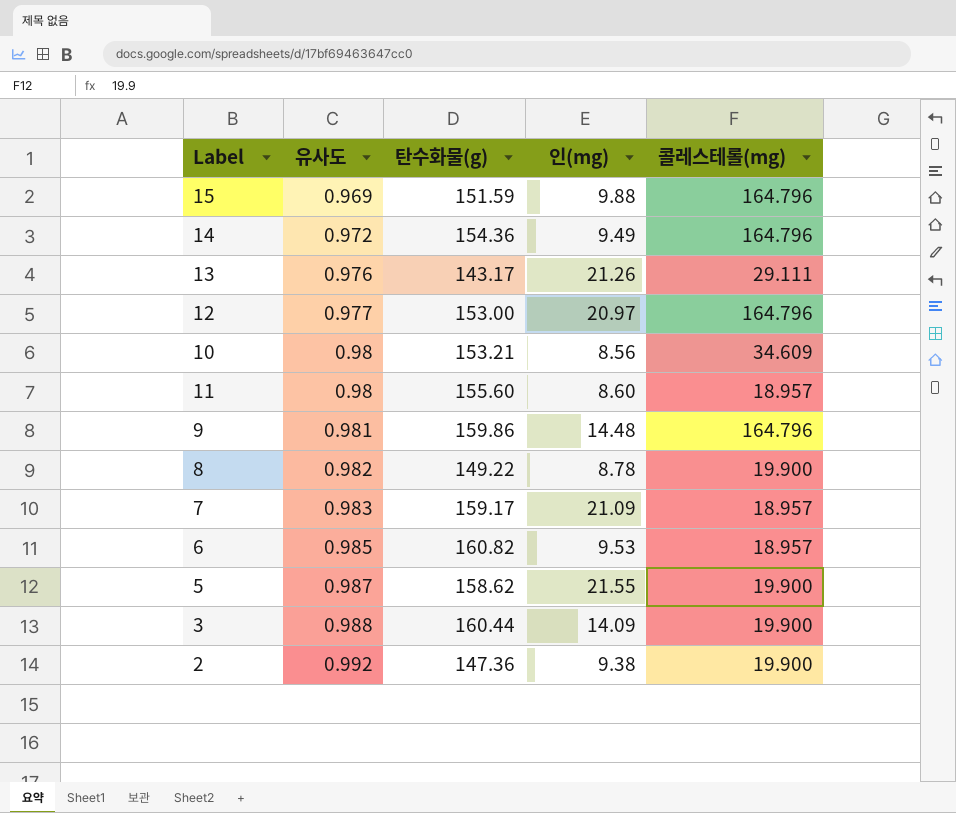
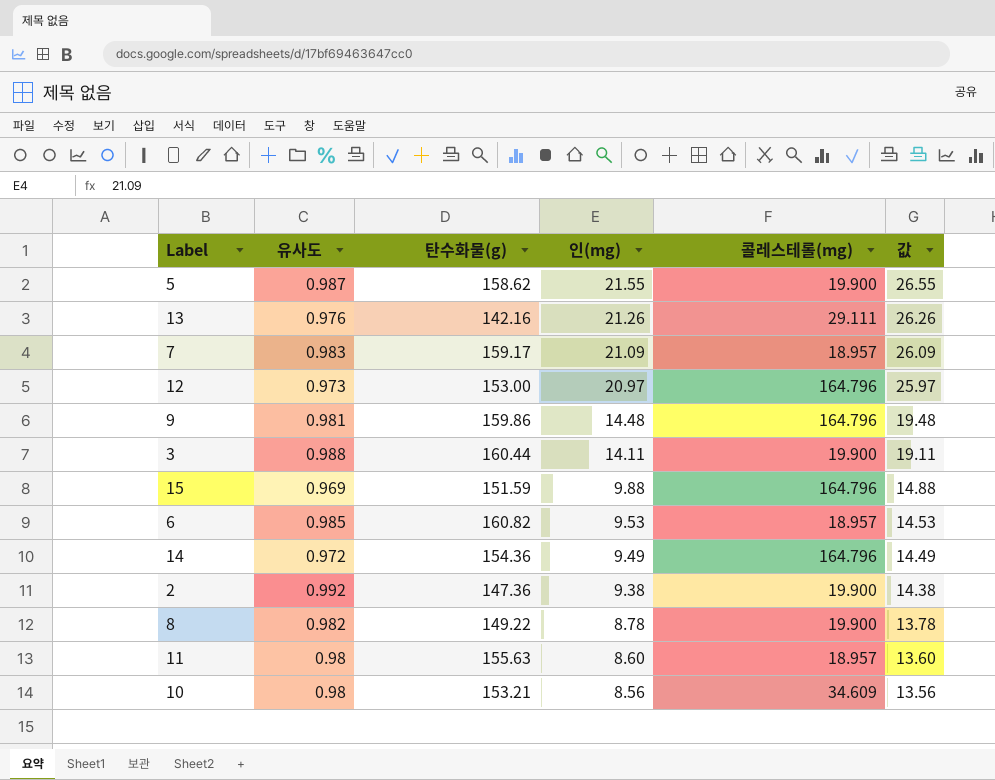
row order: 유사도 ascending -> 인(mg) descending
column 값 | formula: none -> [인(mg)] + 5
13 | 탄수화물(g): 143.17 -> 142.16
12 | 유사도: 0.977 -> 0.973
3 | 인(mg): 14.09 -> 14.11
11 | 탄수화물(g): 155.60 -> 155.63

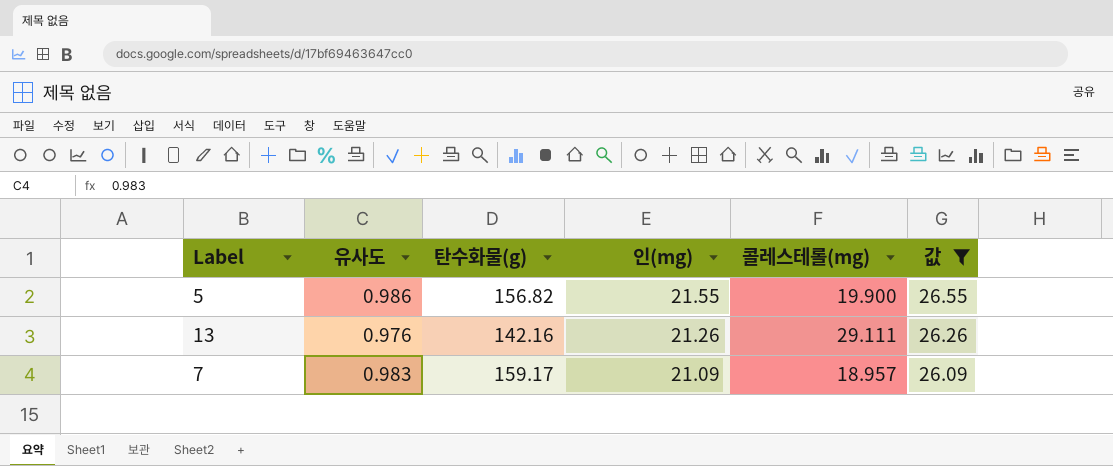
filter: none -> 값 >= 26.09
5 | 유사도: 0.987 -> 0.986
5 | 탄수화물(g): 158.62 -> 156.82

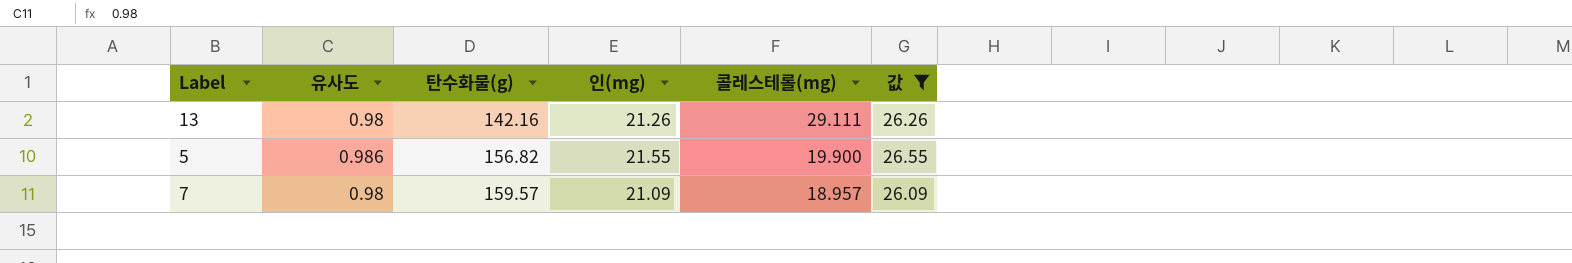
row order: 인(mg) descending -> 탄수화물(g) ascending
13 | 유사도: 0.976 -> 0.98
7 | 유사도: 0.983 -> 0.98
7 | 탄수화물(g): 159.17 -> 159.57

